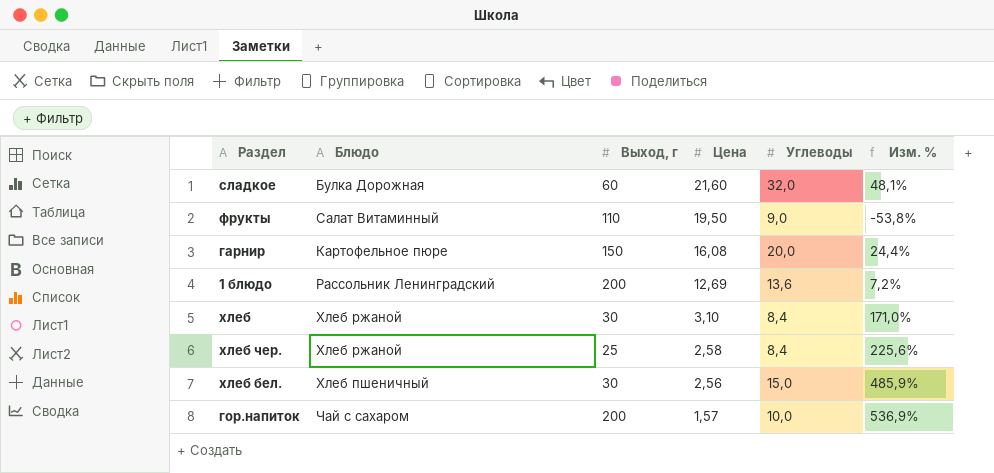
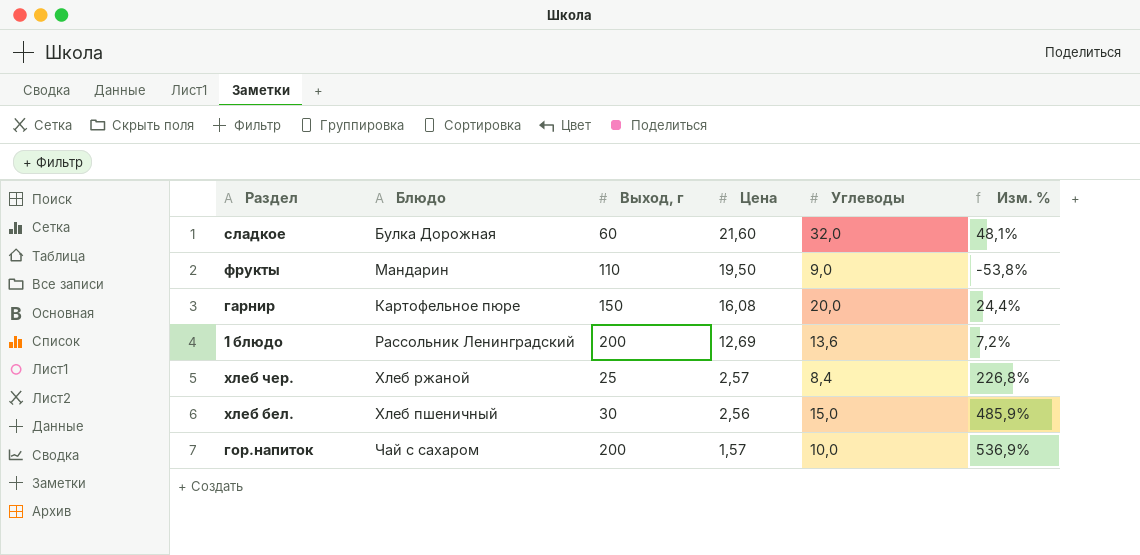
row хлеб: Хлеб ржаной | 30 | 3,10 | 8,4 | 171,0% -> none
фрукты | Блюдо: Салат Витаминный -> Мандарин
хлеб чер. | Цена: 2,58 -> 2,57
хлеб чер. | Изм. %: 225,6% -> 226,8%

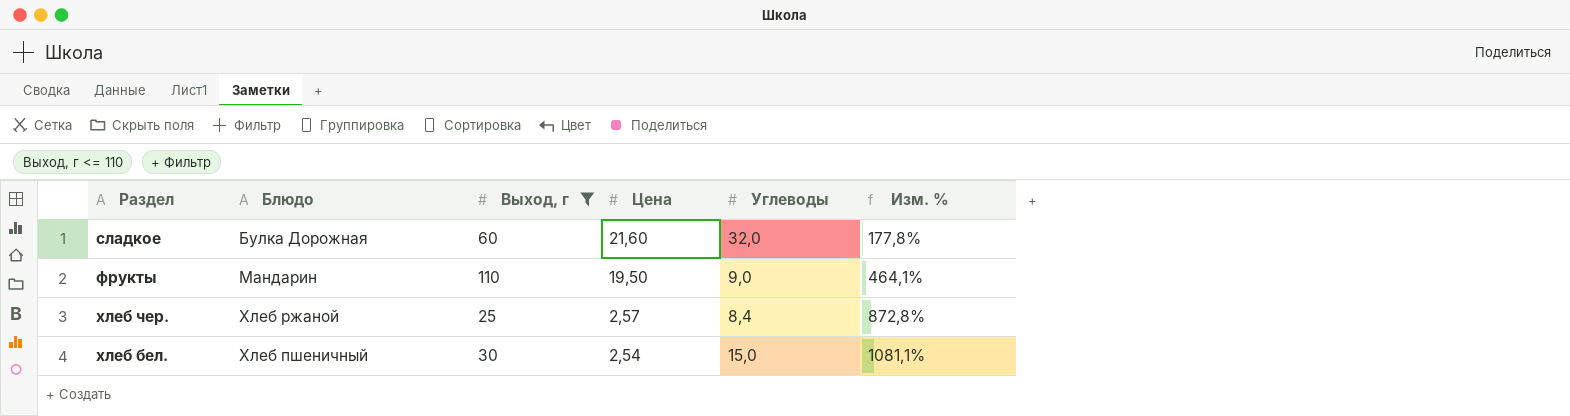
filter: none -> Выход, г <= 110
column Изм. % | formula: ([Углеводы] - [Цена]) / [Цена] -> ([Выход, г] - [Цена]) / [Цена]
хлеб бел. | Цена: 2,56 -> 2,54

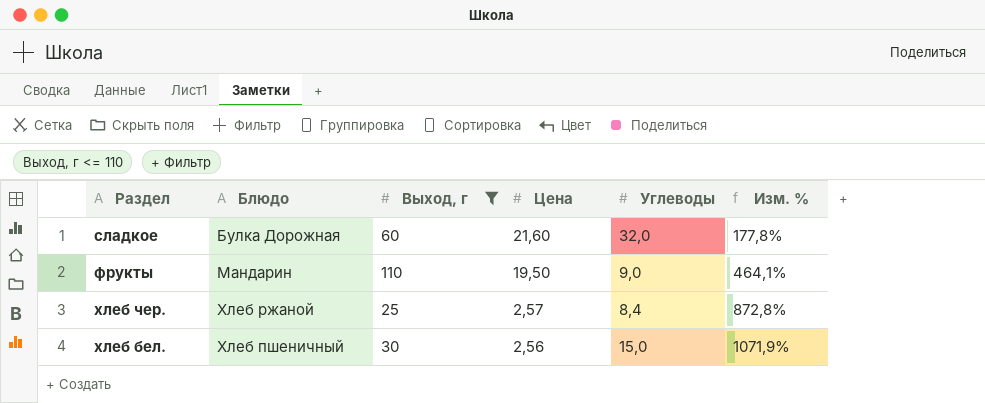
хлеб бел. | Цена: 2,54 -> 2,56
хлеб бел. | Изм. %: 1081,1% -> 1071,9%

